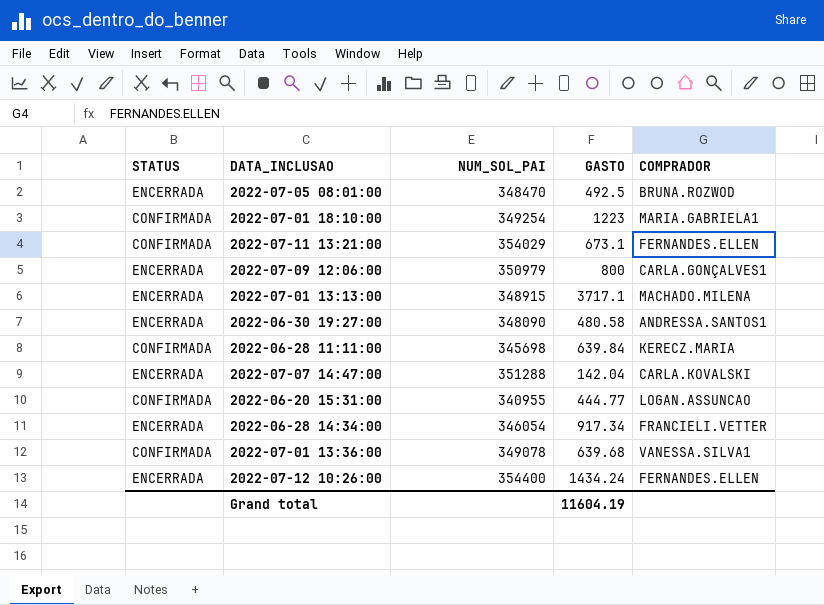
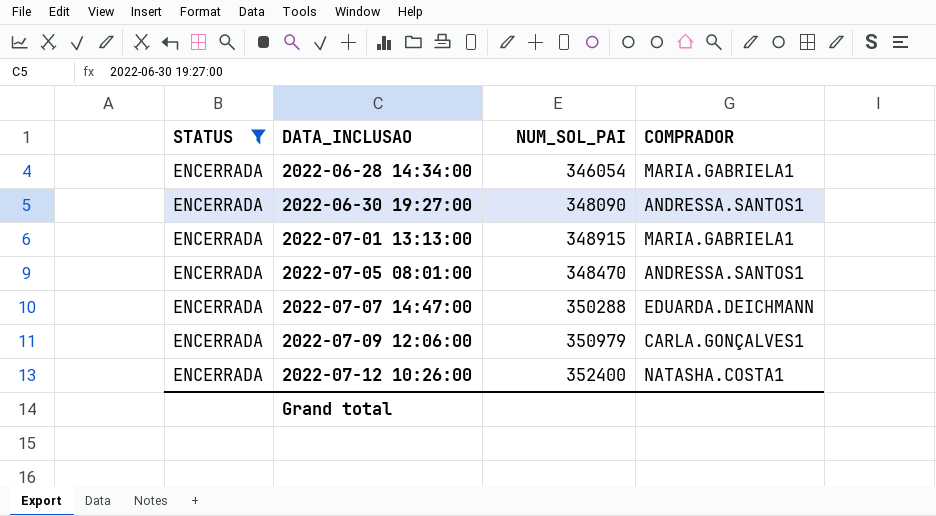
filter: none -> STATUS = ENCERRADA
row order: none -> DATA_INCLUSAO ascending
column GASTO | position: 4 -> none
2022-06-28 14:34:00 | COMPRADOR: FRANCIELI.VETTER -> MARIA.GABRIELA1
2022-07-01 13:13:00 | COMPRADOR: MACHADO.MILENA -> MARIA.GABRIELA1
2022-07-05 08:01:00 | COMPRADOR: BRUNA.ROZWOD -> ANDRESSA.SANTOS1
2022-07-07 14:47:00 | NUM_SOL_PAI: 351288 -> 350288
2022-07-07 14:47:00 | COMPRADOR: CARLA.KOVALSKI -> EDUARDA.DEICHMANN
2022-07-12 10:26:00 | NUM_SOL_PAI: 354400 -> 352400
2022-07-12 10:26:00 | COMPRADOR: FERNANDES.ELLEN -> NATASHA.COSTA1

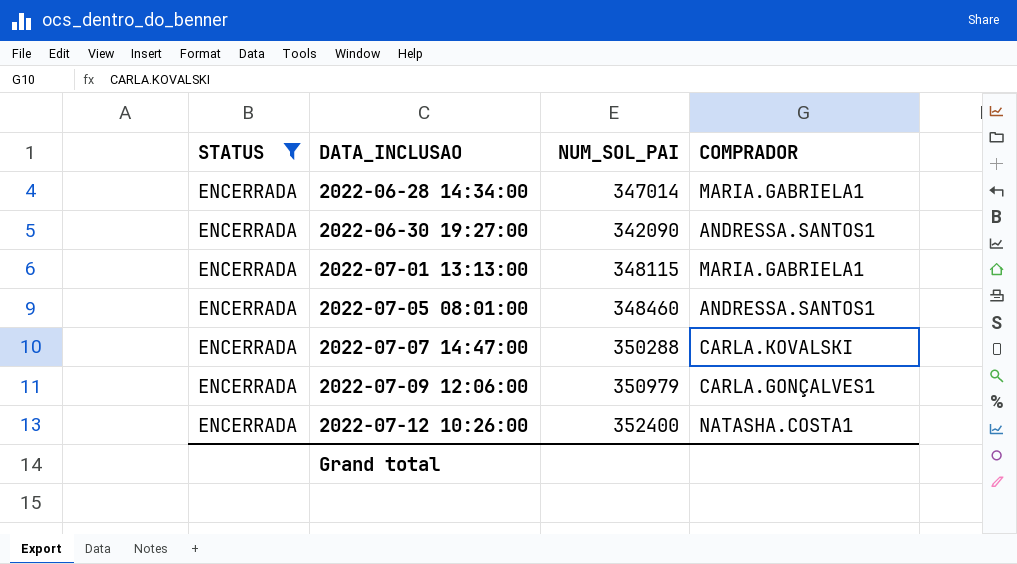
2022-06-28 14:34:00 | NUM_SOL_PAI: 346054 -> 347014
2022-06-30 19:27:00 | NUM_SOL_PAI: 348090 -> 342090
2022-07-01 13:13:00 | NUM_SOL_PAI: 348915 -> 348115
2022-07-05 08:01:00 | NUM_SOL_PAI: 348470 -> 348460
2022-07-07 14:47:00 | COMPRADOR: EDUARDA.DEICHMANN -> CARLA.KOVALSKI

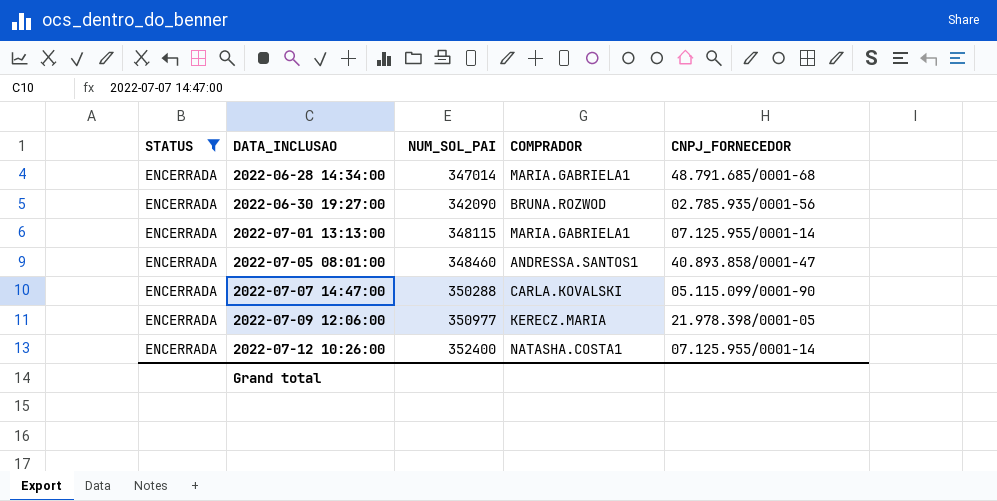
column CNPJ_FORNECEDOR | position: none -> 5
2022-06-30 19:27:00 | COMPRADOR: ANDRESSA.SANTOS1 -> BRUNA.ROZWOD
2022-07-09 12:06:00 | NUM_SOL_PAI: 350979 -> 350977
2022-07-09 12:06:00 | COMPRADOR: CARLA.GONÇALVES1 -> KERECZ.MARIA

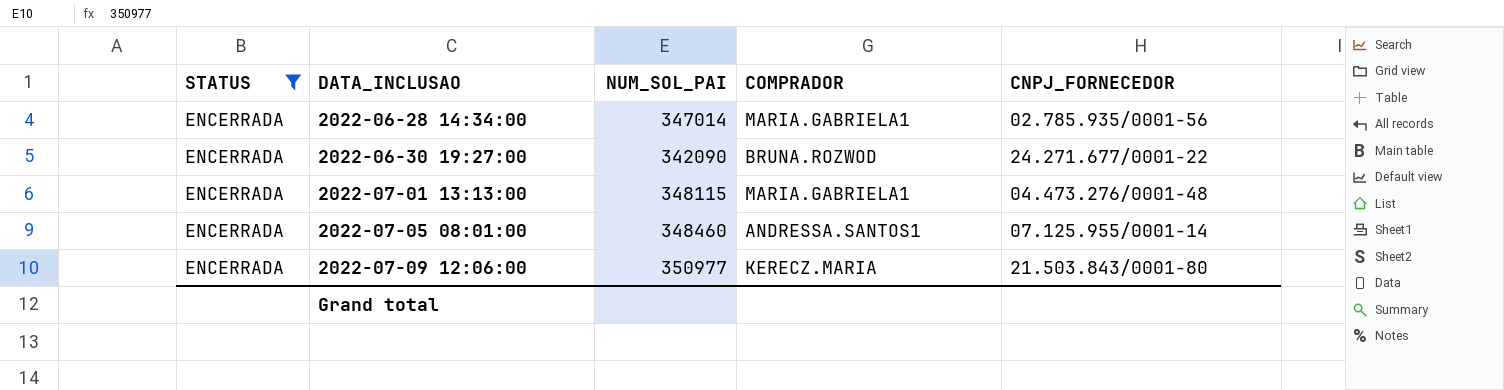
row 2022-07-07 14:47:00: ENCERRADA | 350288 | CARLA.KOVALSKI | 05.115.099/0001-90 -> none
row 2022-07-12 10:26:00: ENCERRADA | 352400 | NATASHA.COSTA1 | 07.125.955/0001-14 -> none
2022-06-28 14:34:00 | CNPJ_FORNECEDOR: 48.791.685/0001-68 -> 02.785.935/0001-56
2022-06-30 19:27:00 | CNPJ_FORNECEDOR: 02.785.935/0001-56 -> 24.271.677/0001-22
2022-07-01 13:13:00 | CNPJ_FORNECEDOR: 07.125.955/0001-14 -> 04.473.276/0001-48
2022-07-05 08:01:00 | CNPJ_FORNECEDOR: 40.893.858/0001-47 -> 07.125.955/0001-14
2022-07-09 12:06:00 | CNPJ_FORNECEDOR: 21.978.398/0001-05 -> 21.503.843/0001-80

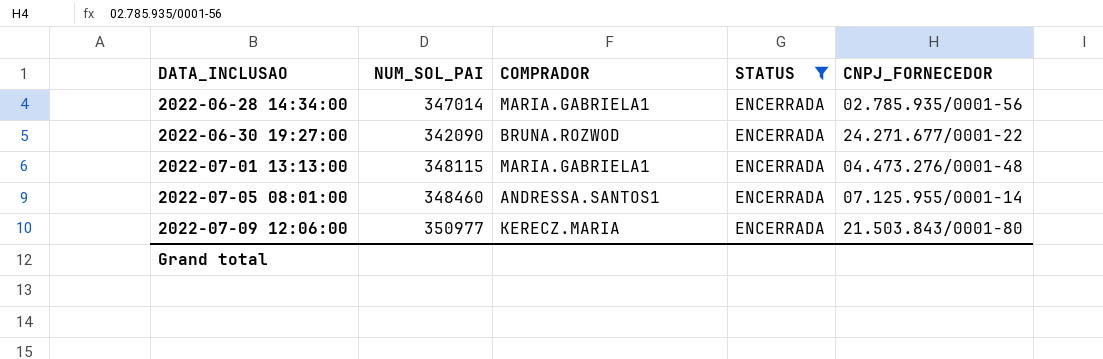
column STATUS | position: 1 -> 4

